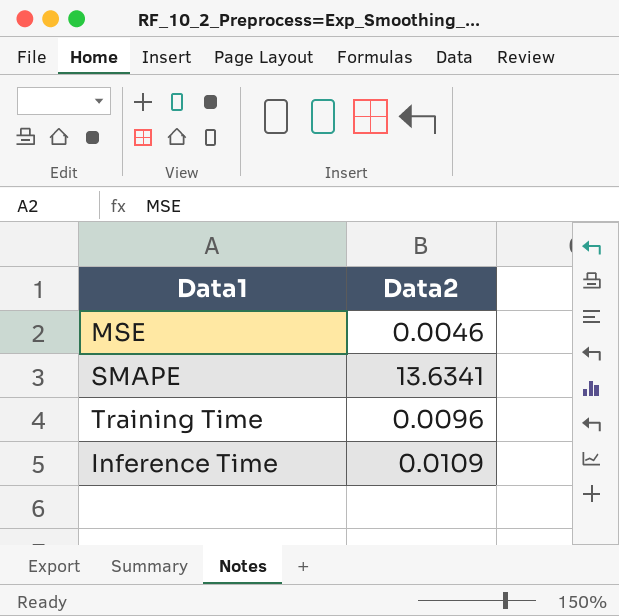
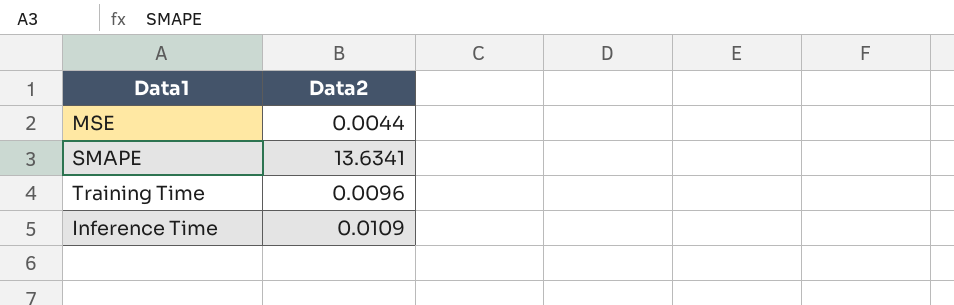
MSE | Data2: 0.0046 -> 0.0044

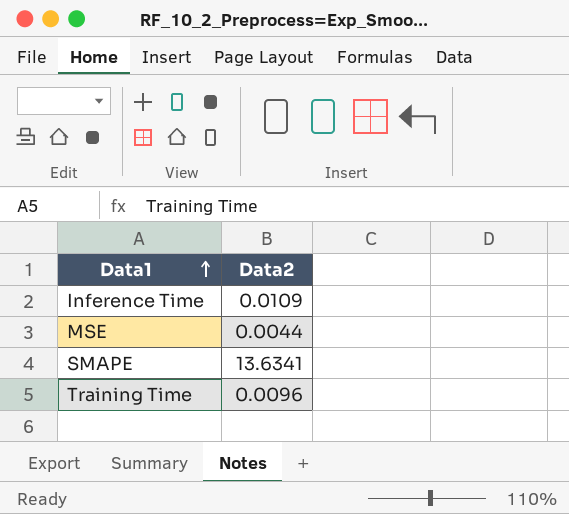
row order: none -> Data1 ascending

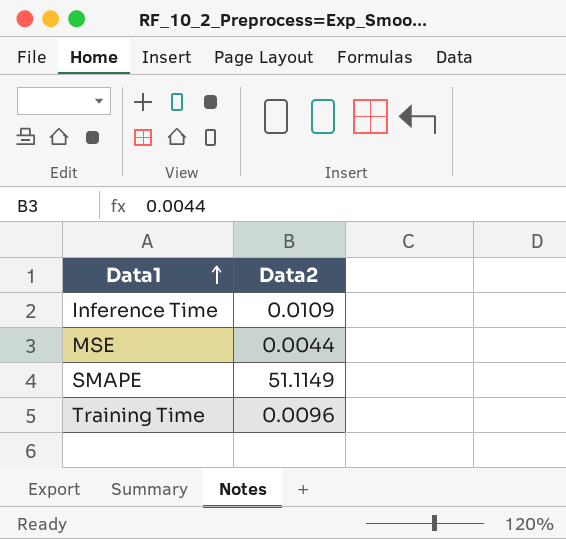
SMAPE | Data2: 13.6341 -> 51.1149

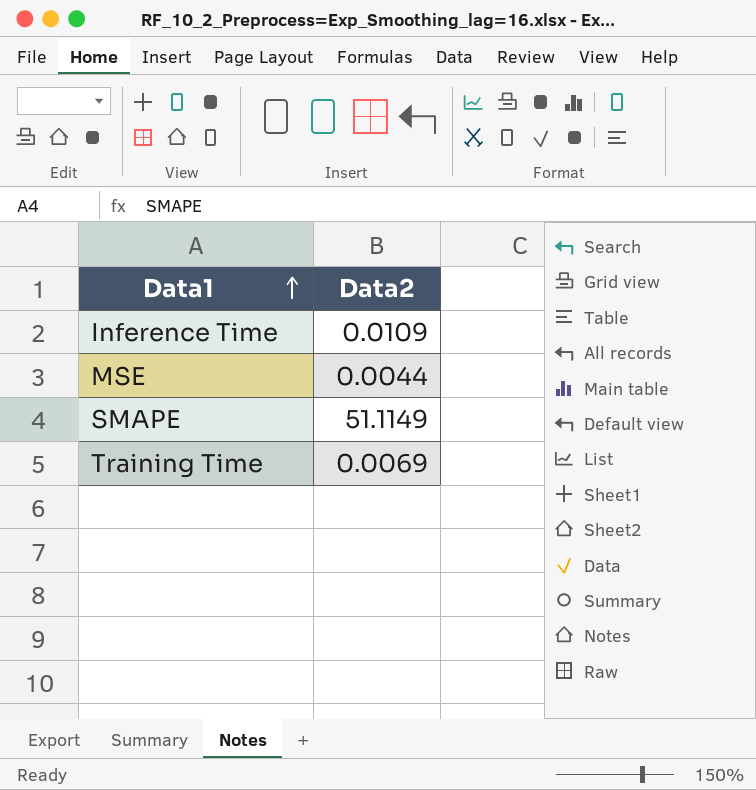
Training Time | Data2: 0.0096 -> 0.0069

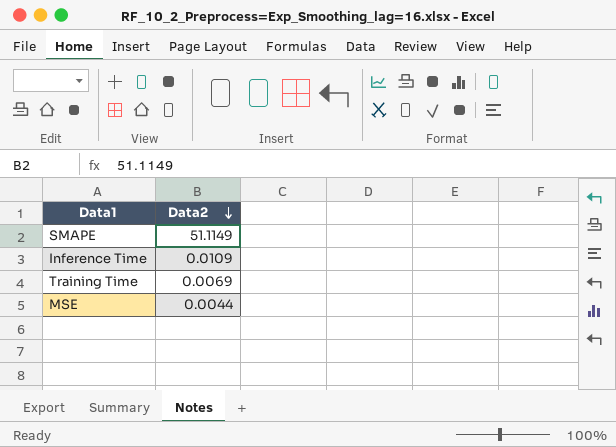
row order: Data1 ascending -> Data2 descending

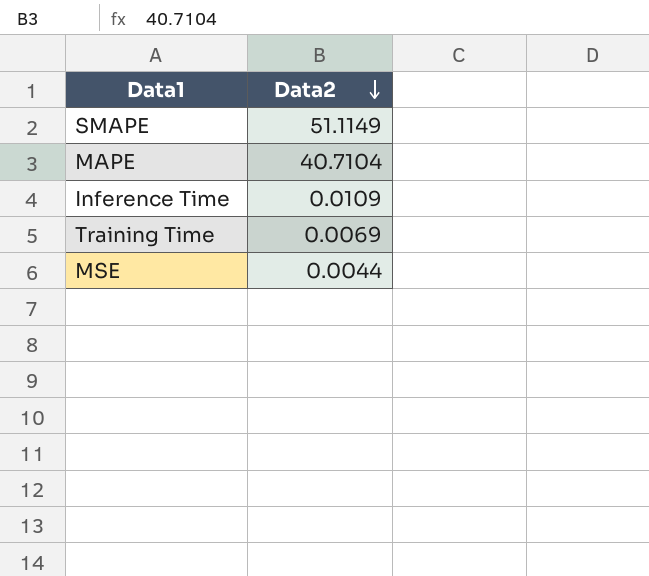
row MAPE: none -> 40.7104

